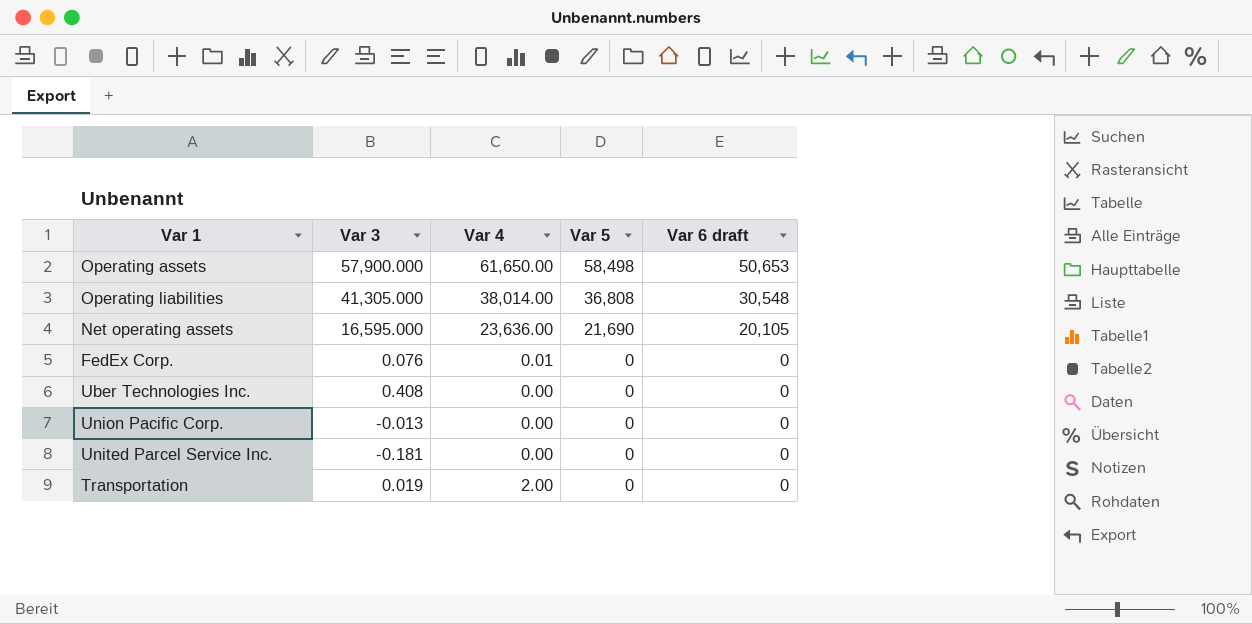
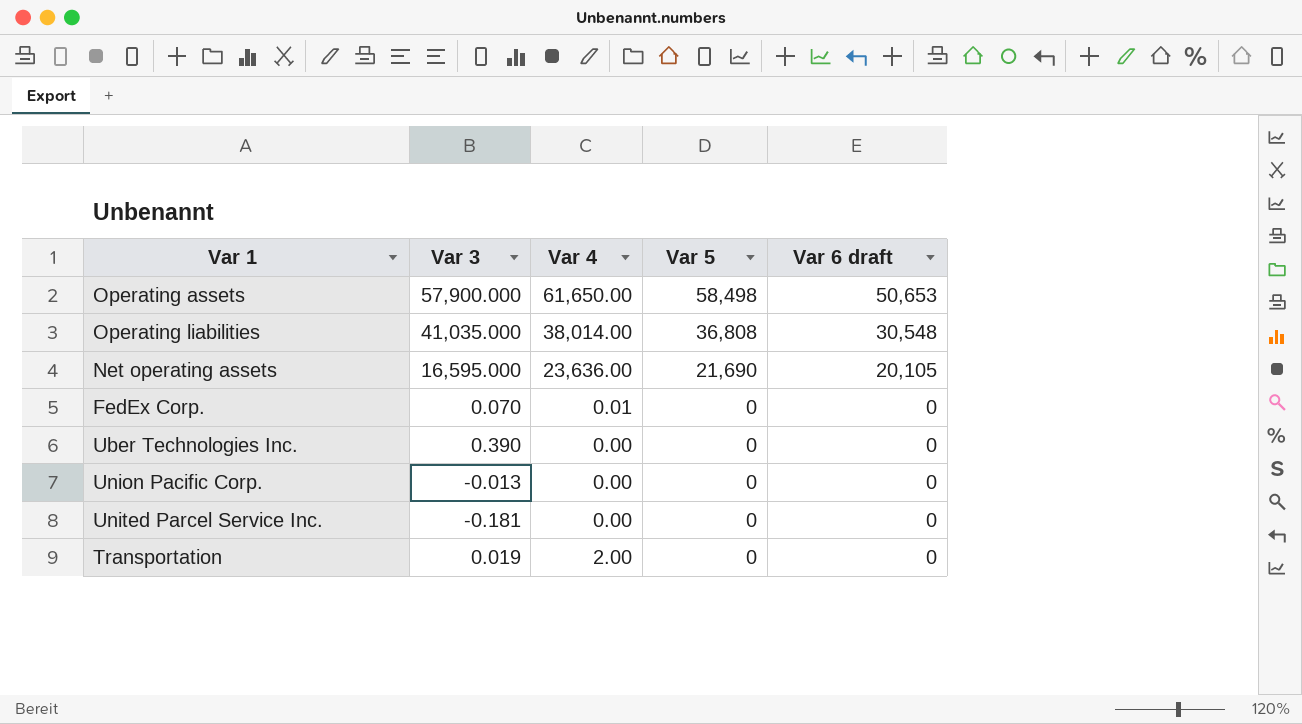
Operating liabilities | Var 3: 41,305.000 -> 41,035.000
FedEx Corp. | Var 3: 0.076 -> 0.070
Uber Technologies Inc. | Var 3: 0.408 -> 0.390

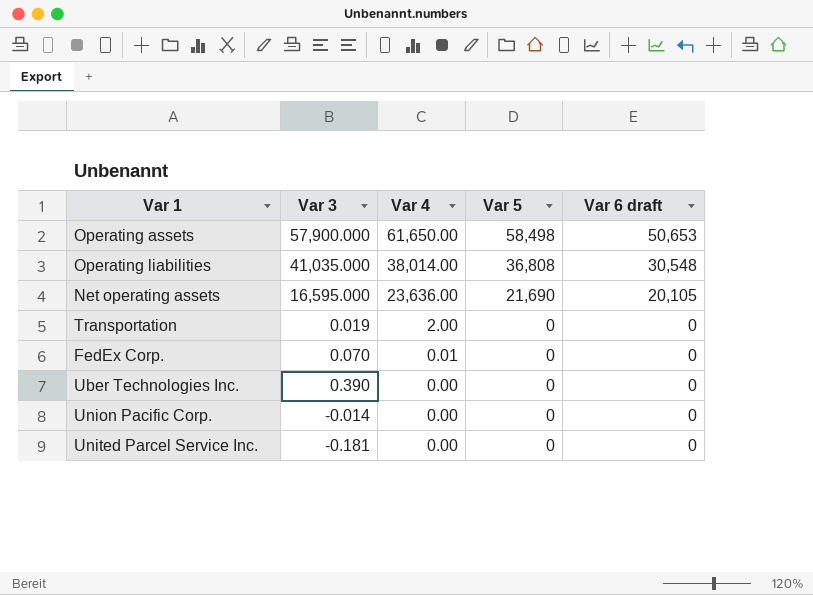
row order: Var 5 descending -> Var 4 descending
Union Pacific Corp. | Var 3: -0.013 -> -0.014

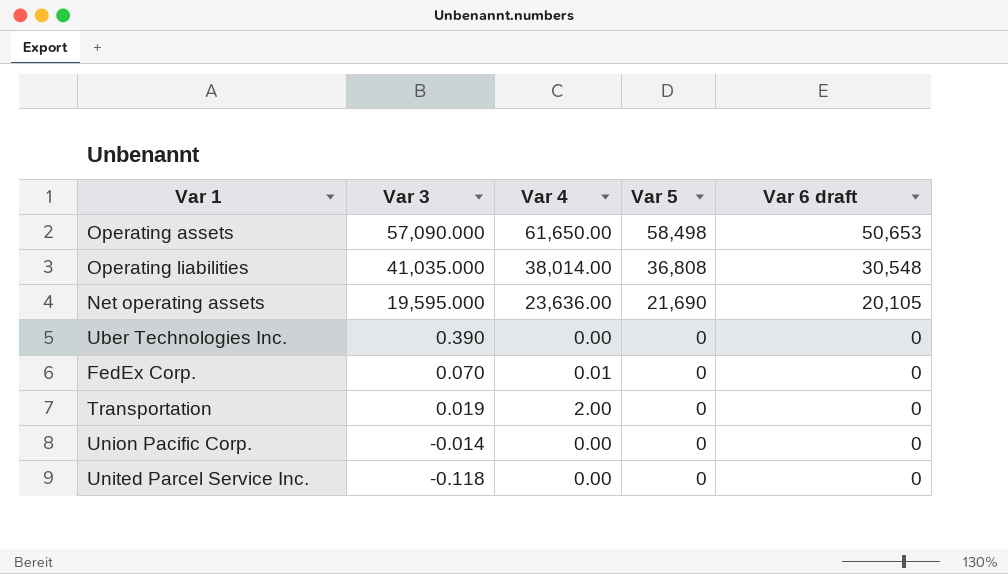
row order: Var 4 descending -> Var 3 descending
Operating assets | Var 3: 57,900.000 -> 57,090.000
Net operating assets | Var 3: 16,595.000 -> 19,595.000
United Parcel Service Inc. | Var 3: -0.181 -> -0.118

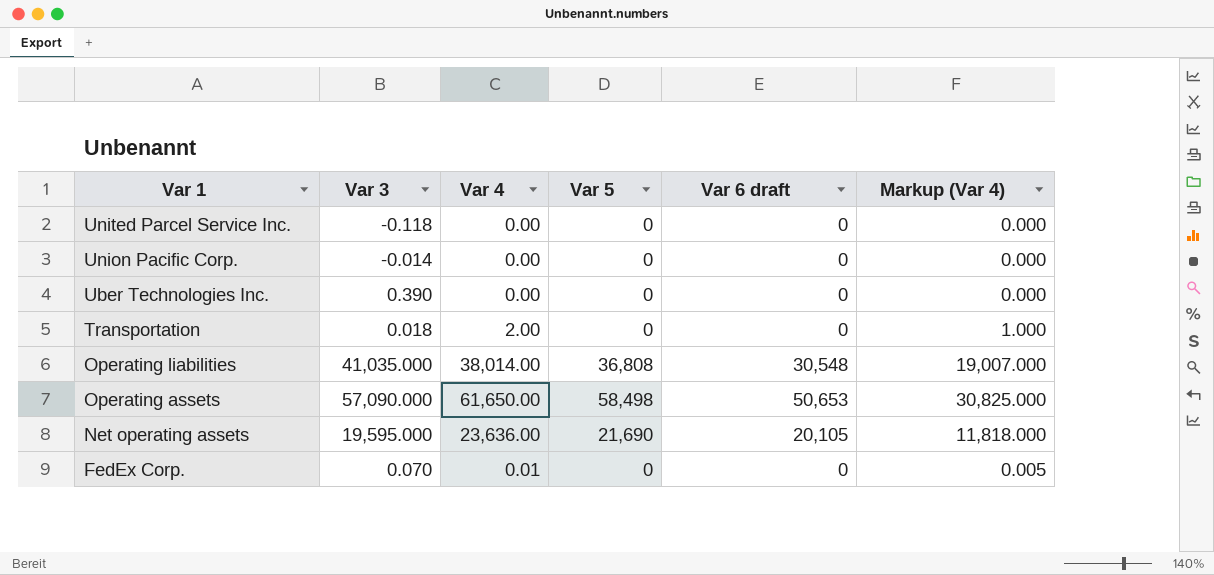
row order: Var 3 descending -> Var 1 descending
column Markup (Var 4) | formula: none -> [Var 4] * 0.5
Transportation | Var 3: 0.019 -> 0.018

